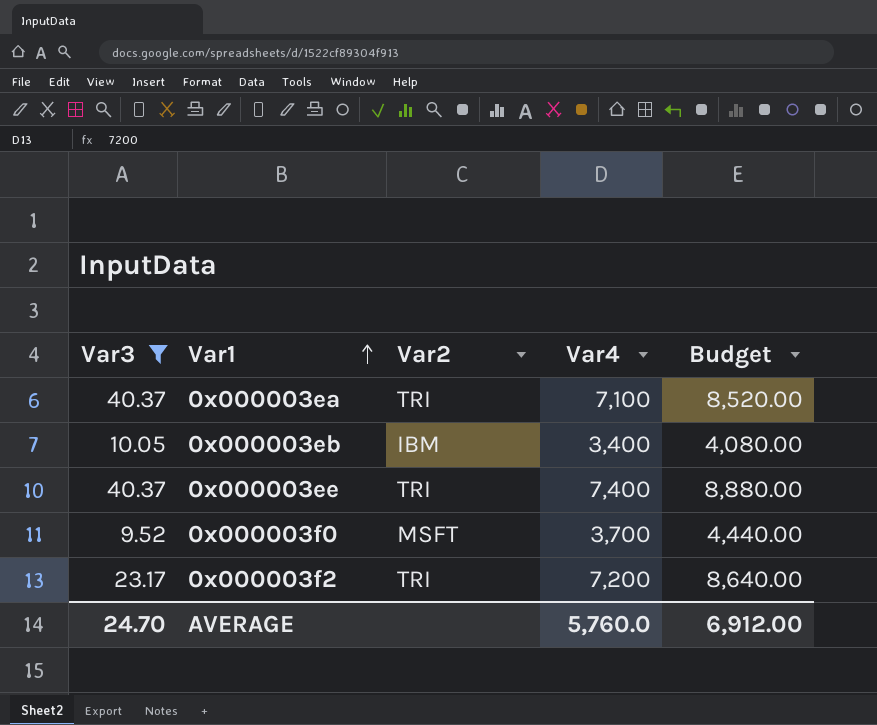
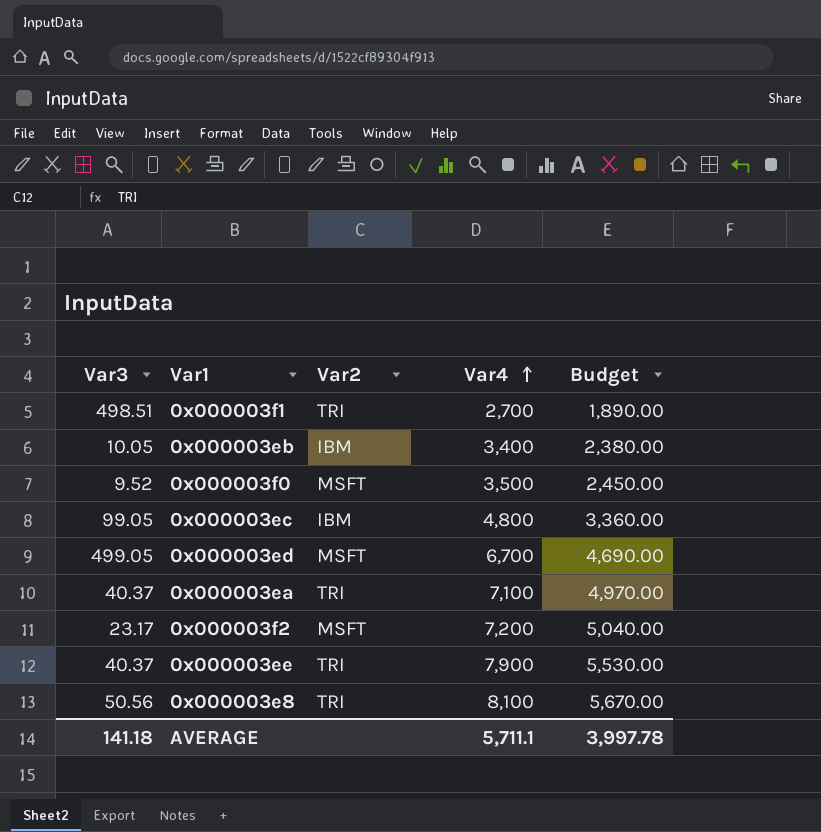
filter: Var3 <= 40.37 -> none
row order: Var1 ascending -> Var4 ascending
column Budget | formula: [Var4] * 1.2 -> [Var4] * 0.7
0x000003f0 | Var4: 3,700 -> 3,500
0x000003f2 | Var2: TRI -> MSFT
0x000003ee | Var4: 7,400 -> 7,900
AVERAGE | Var3: 24.70 -> 141.18
AVERAGE | Var4: 5,760.0 -> 5,711.1
AVERAGE | Budget: 6,912.00 -> 3,997.78

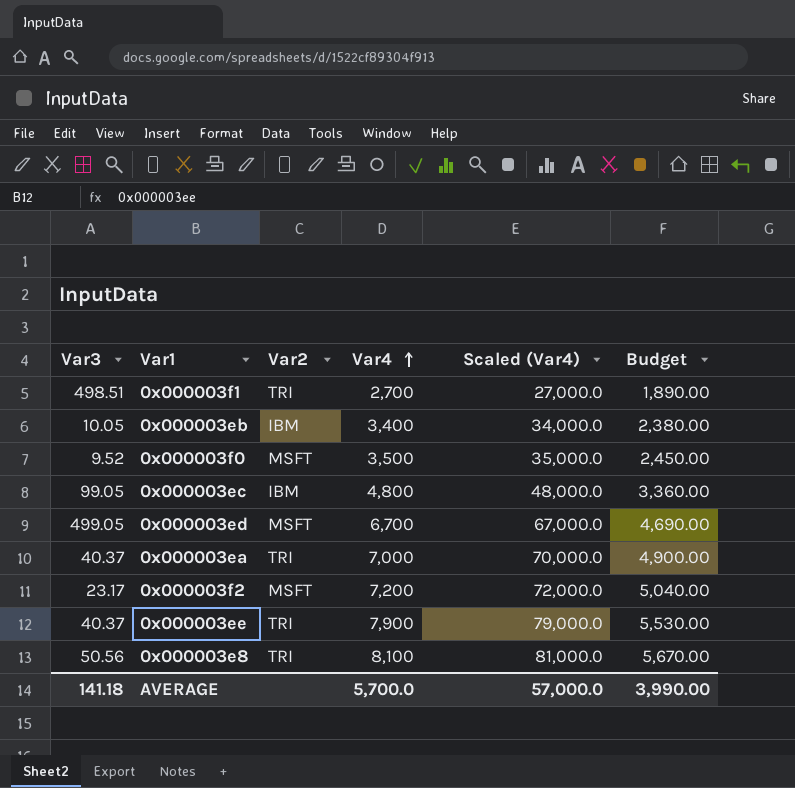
column Scaled (Var4) | formula: none -> [Var4] * 10
0x000003ea | Var4: 7,100 -> 7,000
0x000003ea | Budget: 4,970.00 -> 4,900.00
AVERAGE | Var4: 5,711.1 -> 5,700.0
AVERAGE | Budget: 3,997.78 -> 3,990.00

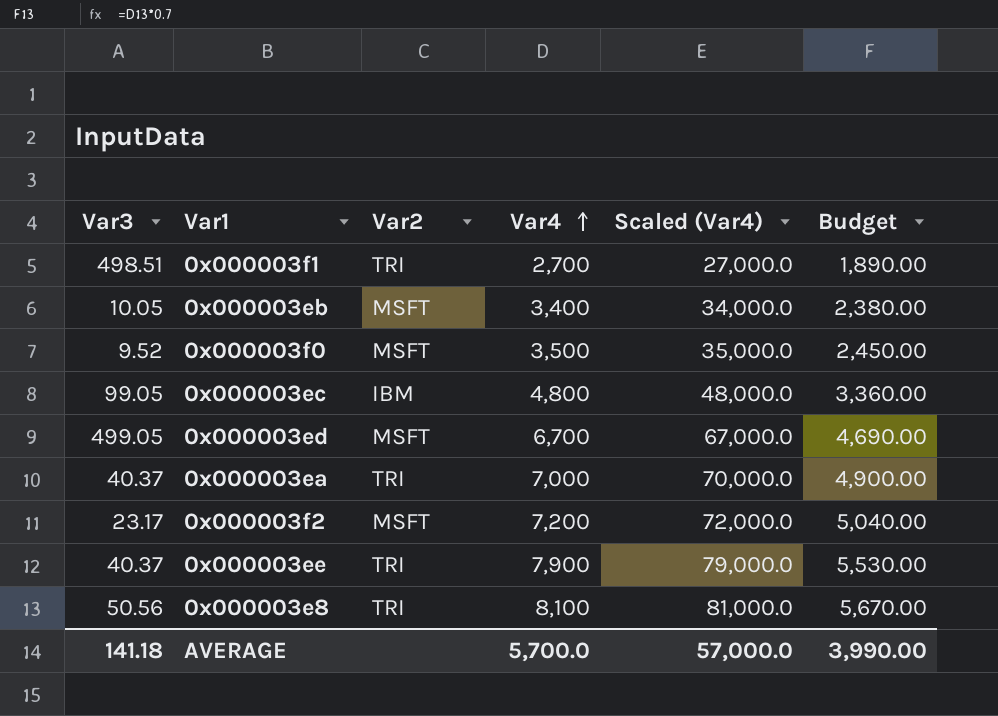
0x000003eb | Var2: IBM -> MSFT

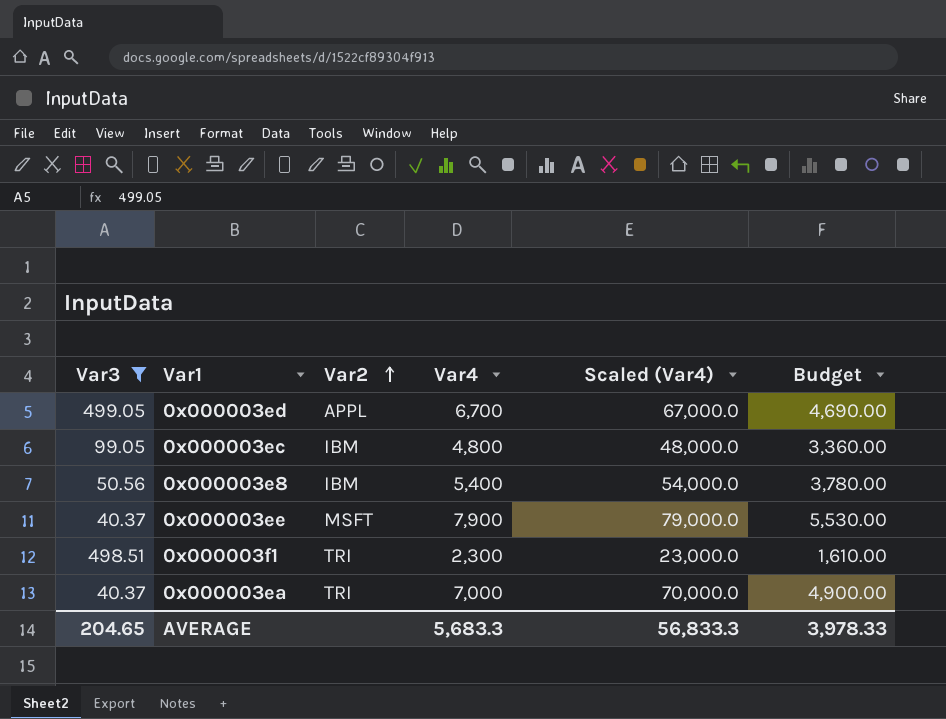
filter: none -> Var3 >= 40.37
row order: Var4 ascending -> Var2 ascending
0x000003ed | Var2: MSFT -> APPL
0x000003e8 | Var2: TRI -> IBM
0x000003e8 | Var4: 8,100 -> 5,400
0x000003e8 | Scaled (Var4): 81,000.0 -> 54,000.0
0x000003e8 | Budget: 5,670.00 -> 3,780.00
0x000003ee | Var2: TRI -> MSFT
0x000003f1 | Var4: 2,700 -> 2,300
0x000003f1 | Scaled (Var4): 27,000.0 -> 23,000.0
0x000003f1 | Budget: 1,890.00 -> 1,610.00
AVERAGE | Var3: 141.18 -> 204.65
AVERAGE | Var4: 5,700.0 -> 5,683.3
AVERAGE | Scaled (Var4): 57,000.0 -> 56,833.3
AVERAGE | Budget: 3,990.00 -> 3,978.33

